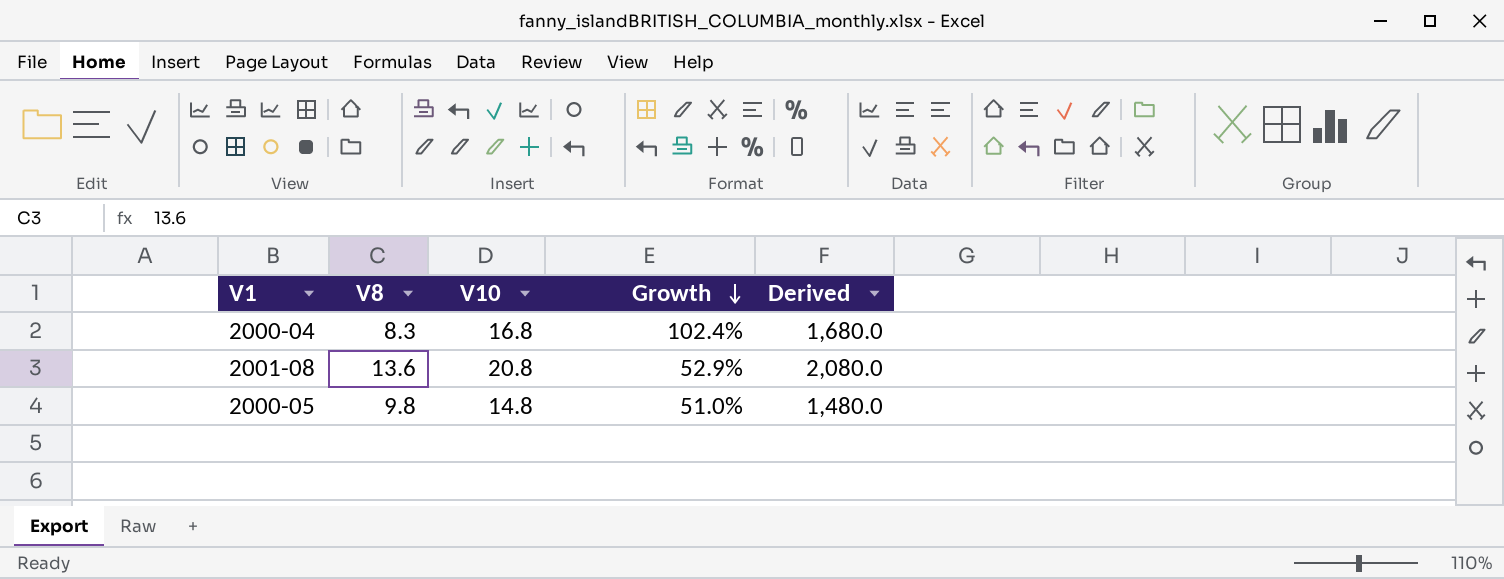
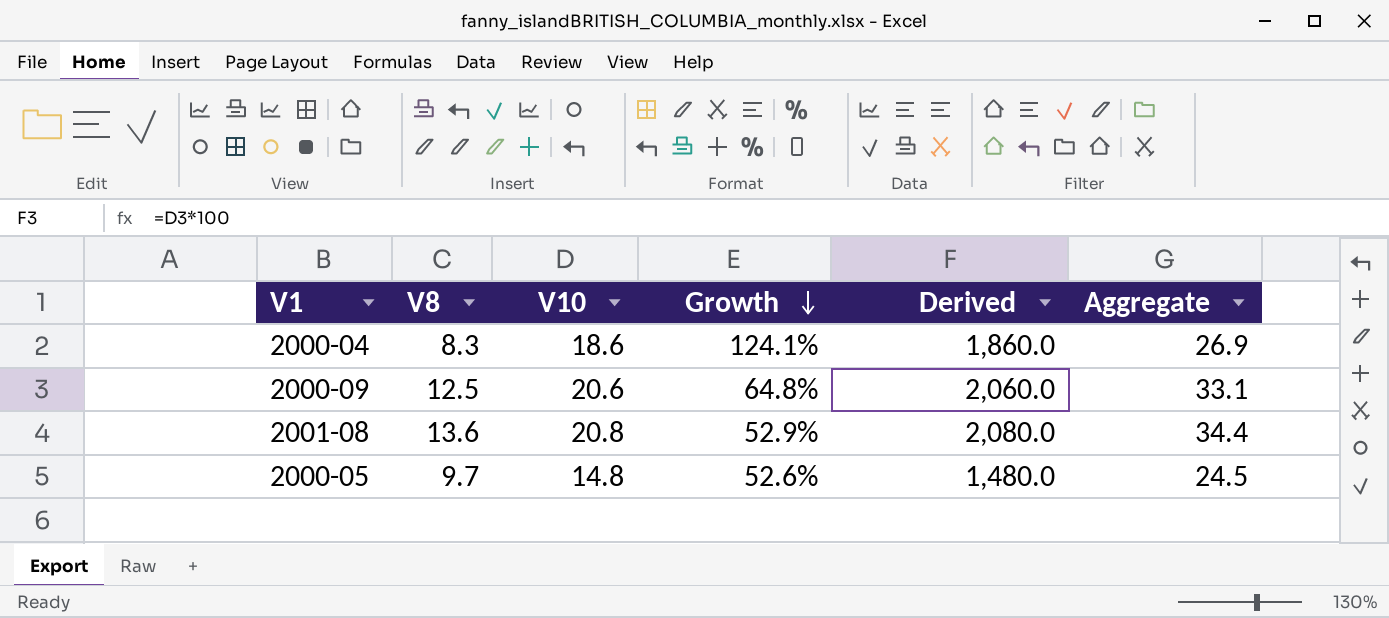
column Aggregate | formula: none -> [V8] + [V10]
2000-04 | V10: 16.8 -> 18.6
2000-04 | Growth: 102.4% -> 124.1%
2000-04 | Derived: 1,680.0 -> 1,860.0
row 2000-09: none -> 12.5 | 20.6 | 64.8% | 2,060.0 | 33.1
2000-05 | V8: 9.8 -> 9.7
2000-05 | Growth: 51.0% -> 52.6%

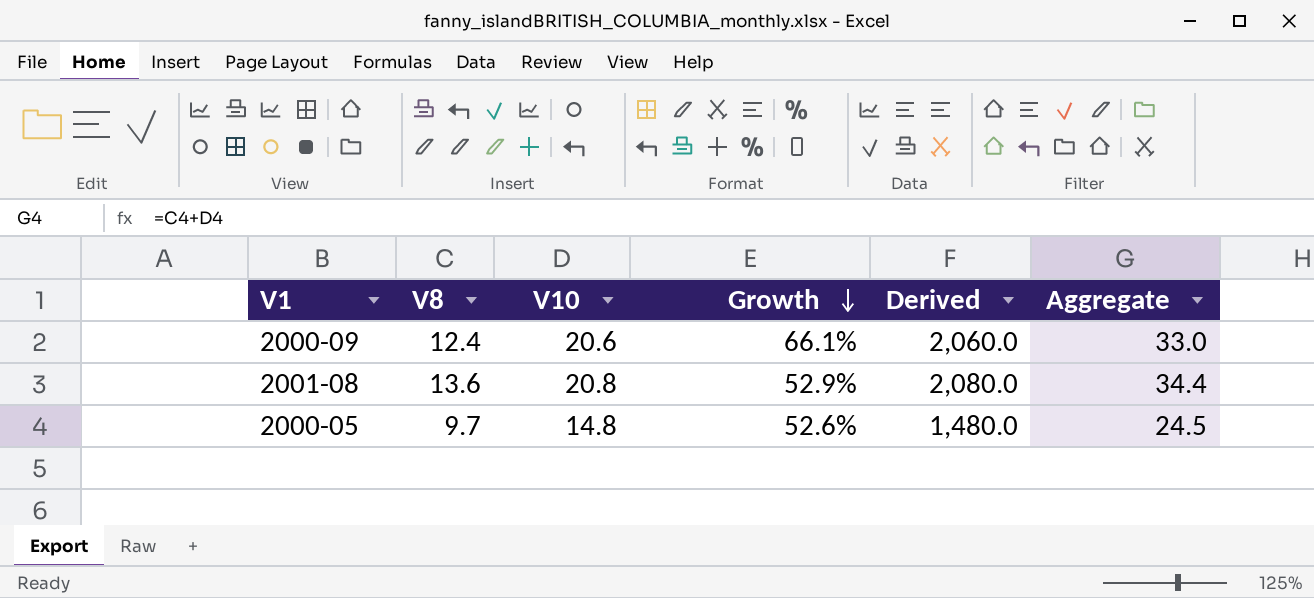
row 2000-04: 8.3 | 18.6 | 124.1% | 1,860.0 | 26.9 -> none
2000-09 | V8: 12.5 -> 12.4
2000-09 | Growth: 64.8% -> 66.1%
2000-09 | Aggregate: 33.1 -> 33.0

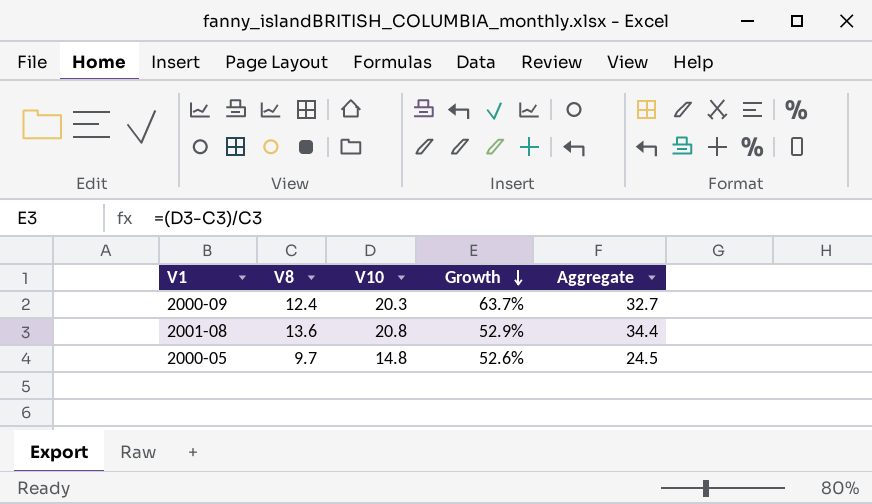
column Derived | formula: [V10] * 100 -> none
2000-09 | V10: 20.6 -> 20.3
2000-09 | Growth: 66.1% -> 63.7%
2000-09 | Aggregate: 33.0 -> 32.7

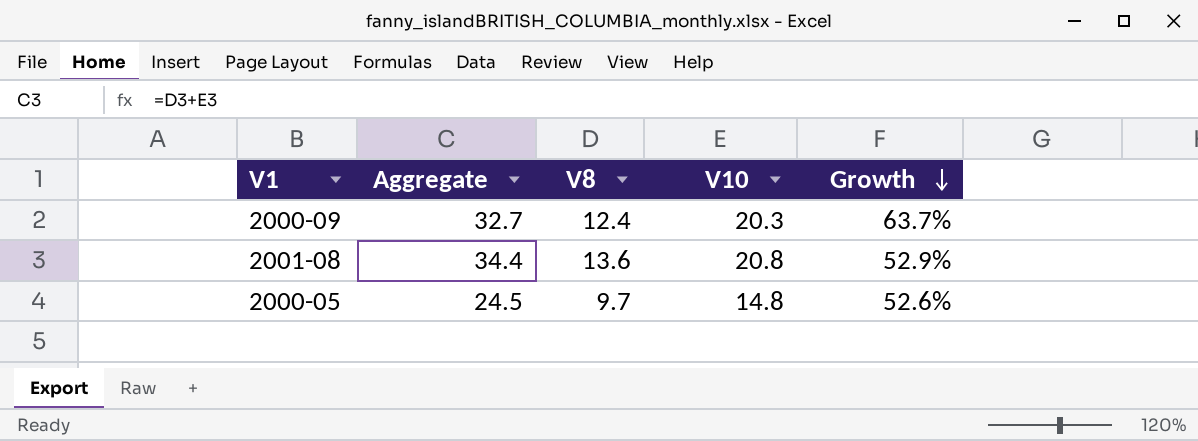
column Aggregate | position: 5 -> 2

